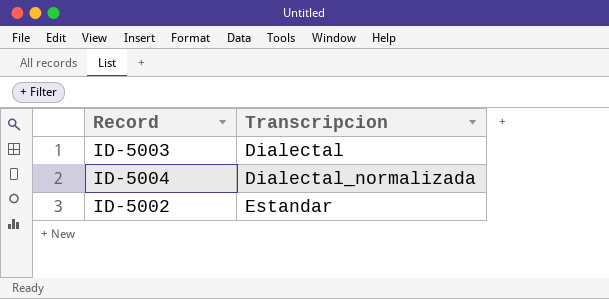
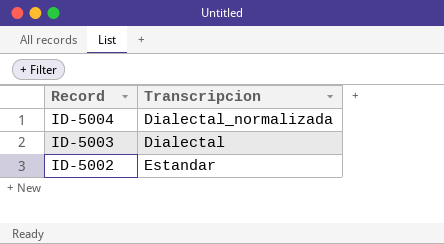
row order: Transcripcion ascending -> Record descending

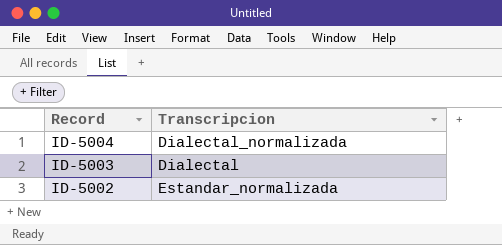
ID-5002 | Transcripcion: Estandar -> Estandar_normalizada

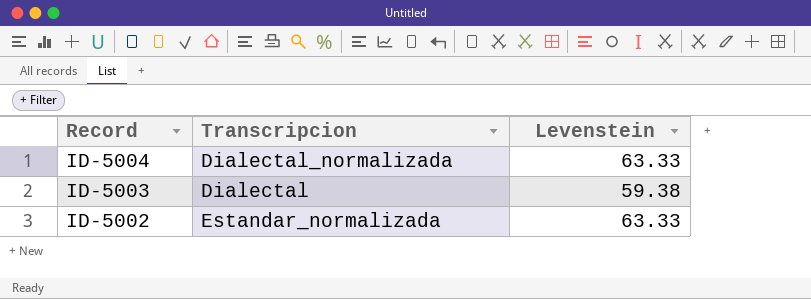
column Levenstein | position: none -> 3

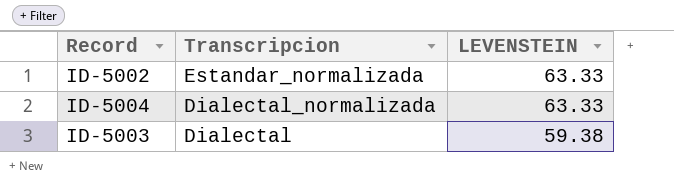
row order: Record descending -> Transcripcion descending
column name: Levenstein -> LEVENSTEIN

